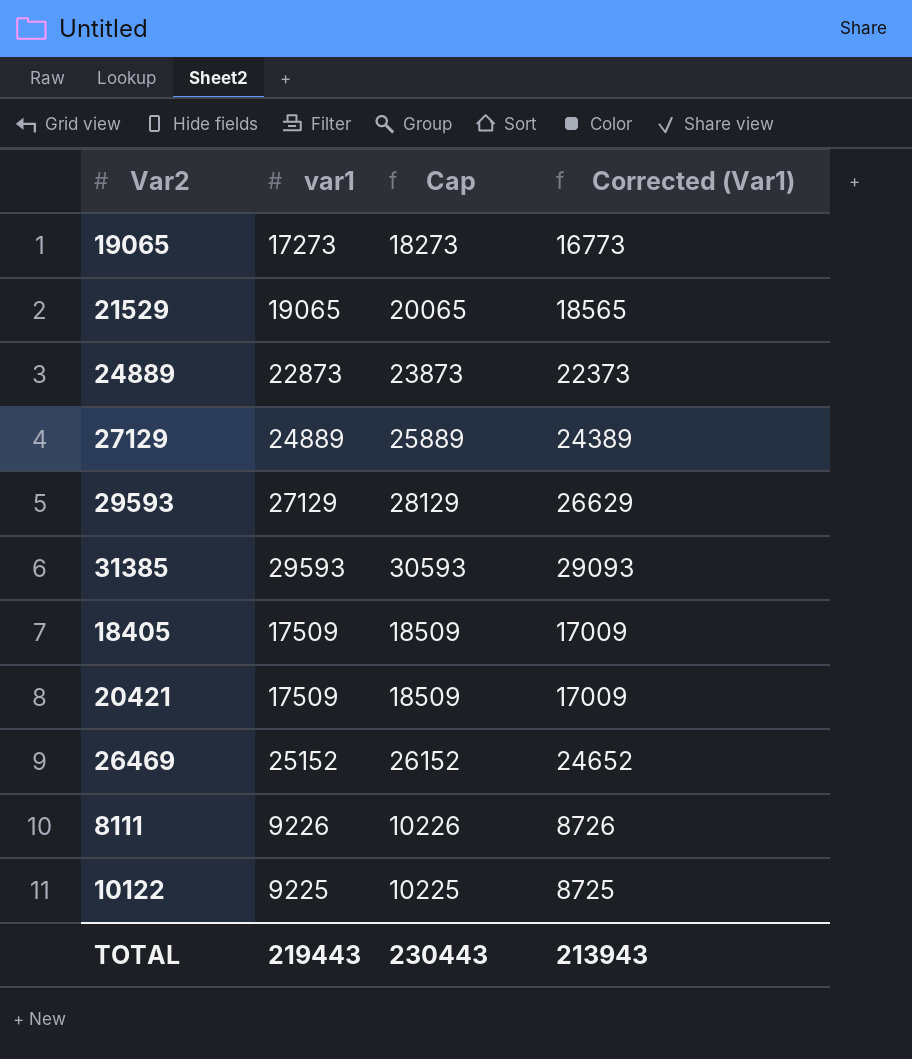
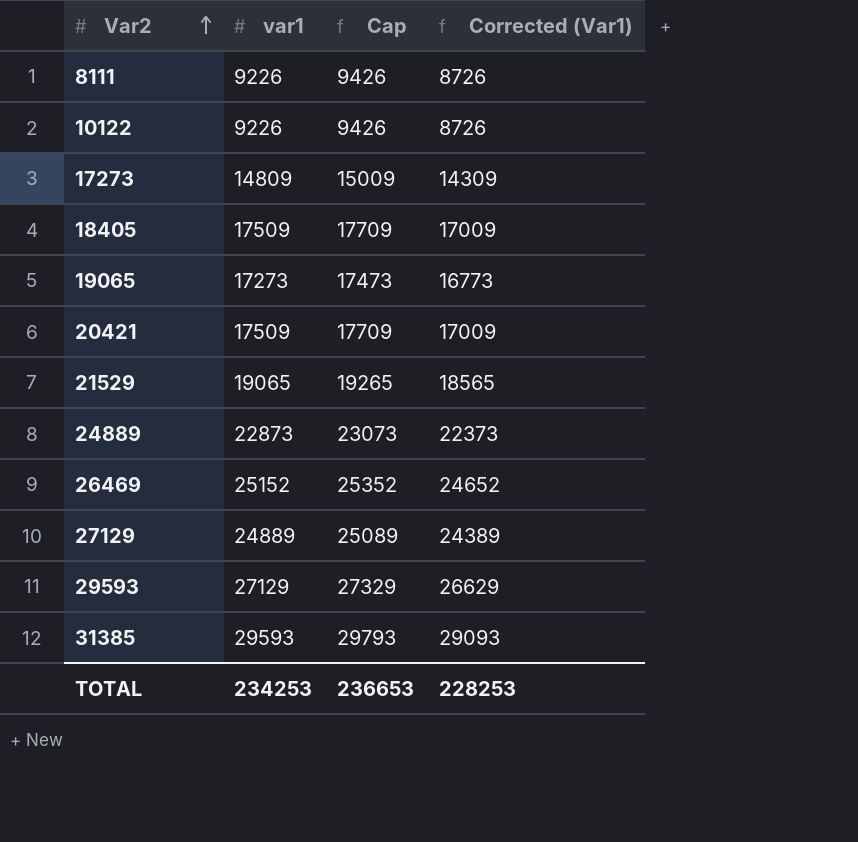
row order: none -> Var2 ascending
column Cap | formula: [var1] + 1000 -> [var1] + 200
10122 | var1: 9225 -> 9226
10122 | Corrected (Var1): 8725 -> 8726
row 17273: none -> 14809 | 15009 | 14309
TOTAL | var1: 219443 -> 234253
TOTAL | Cap: 230443 -> 236653
TOTAL | Corrected (Var1): 213943 -> 228253

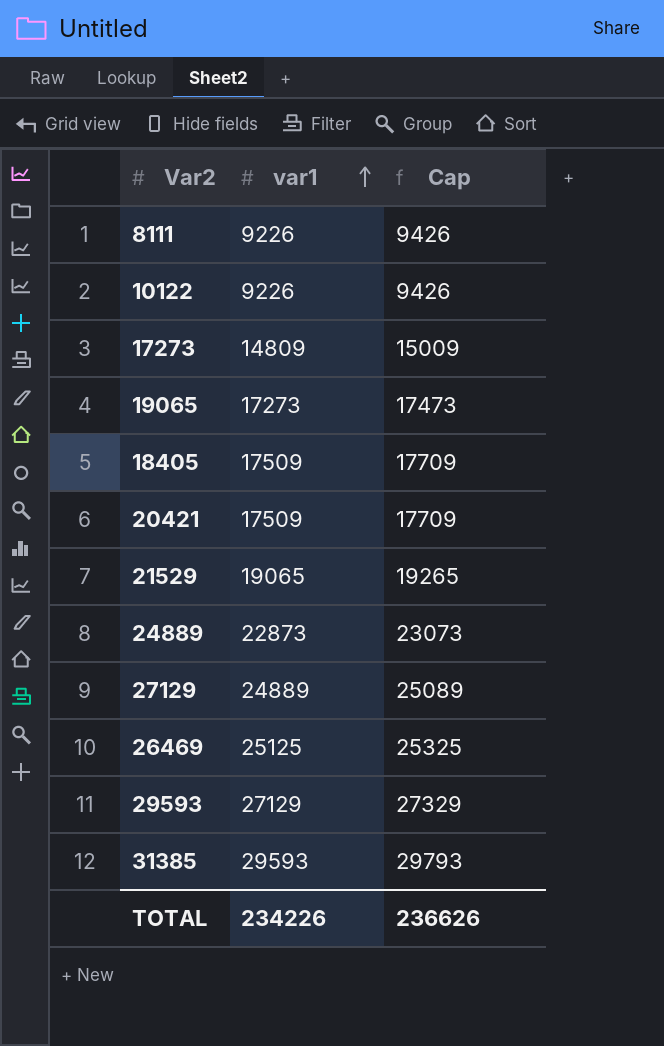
row order: Var2 ascending -> var1 ascending
column Corrected (Var1) | formula: [var1] - 500 -> none
26469 | var1: 25152 -> 25125
26469 | Cap: 25352 -> 25325
TOTAL | var1: 234253 -> 234226
TOTAL | Cap: 236653 -> 236626

